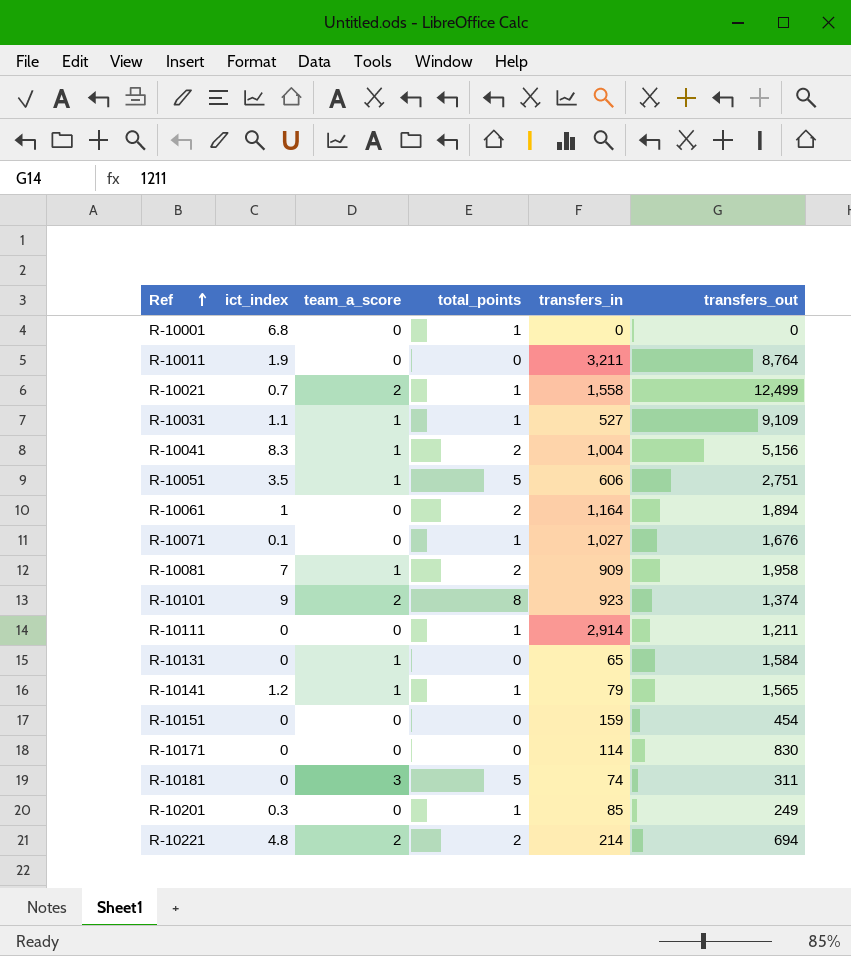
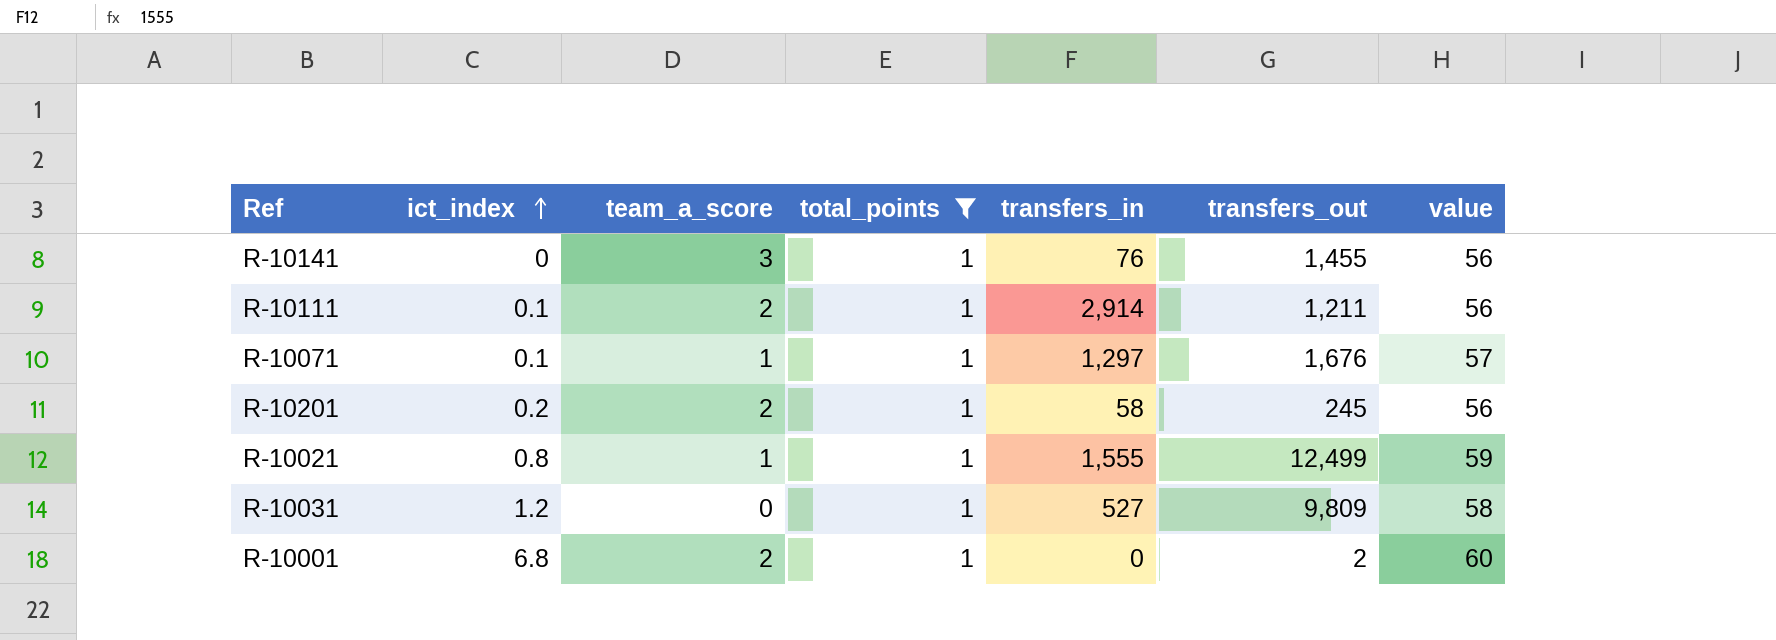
filter: none -> total_points = 1
row order: Ref ascending -> ict_index ascending
column value | position: none -> 7
R-10141 | ict_index: 1.2 -> 0
R-10141 | team_a_score: 1 -> 3
R-10141 | transfers_in: 79 -> 76
R-10141 | transfers_out: 1,565 -> 1,455
R-10111 | ict_index: 0 -> 0.1
R-10111 | team_a_score: 0 -> 2
R-10071 | team_a_score: 0 -> 1
R-10071 | transfers_in: 1,027 -> 1,297
R-10201 | ict_index: 0.3 -> 0.2
R-10201 | team_a_score: 0 -> 2
R-10201 | transfers_in: 85 -> 58
R-10201 | transfers_out: 249 -> 245
R-10021 | ict_index: 0.7 -> 0.8
R-10021 | team_a_score: 2 -> 1
R-10021 | transfers_in: 1,558 -> 1,555
R-10031 | ict_index: 1.1 -> 1.2
R-10031 | team_a_score: 1 -> 0
R-10031 | transfers_out: 9,109 -> 9,809
R-10001 | team_a_score: 0 -> 2
R-10001 | transfers_out: 0 -> 2

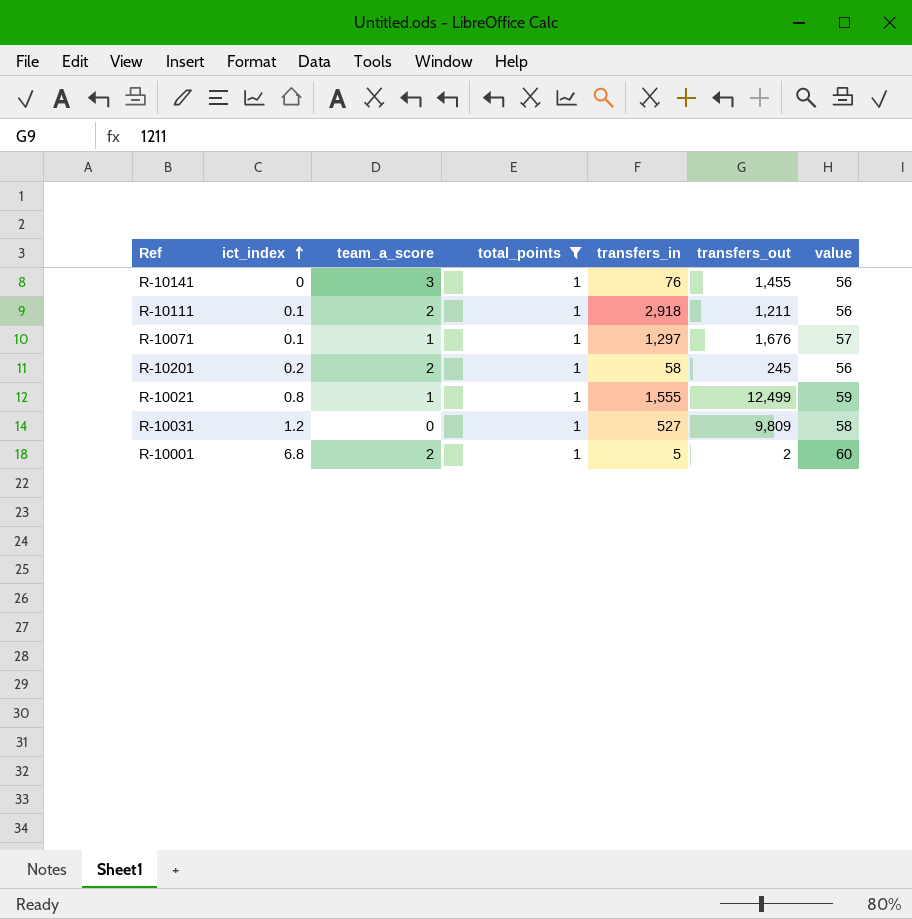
R-10111 | transfers_in: 2,914 -> 2,918
R-10001 | transfers_in: 0 -> 5

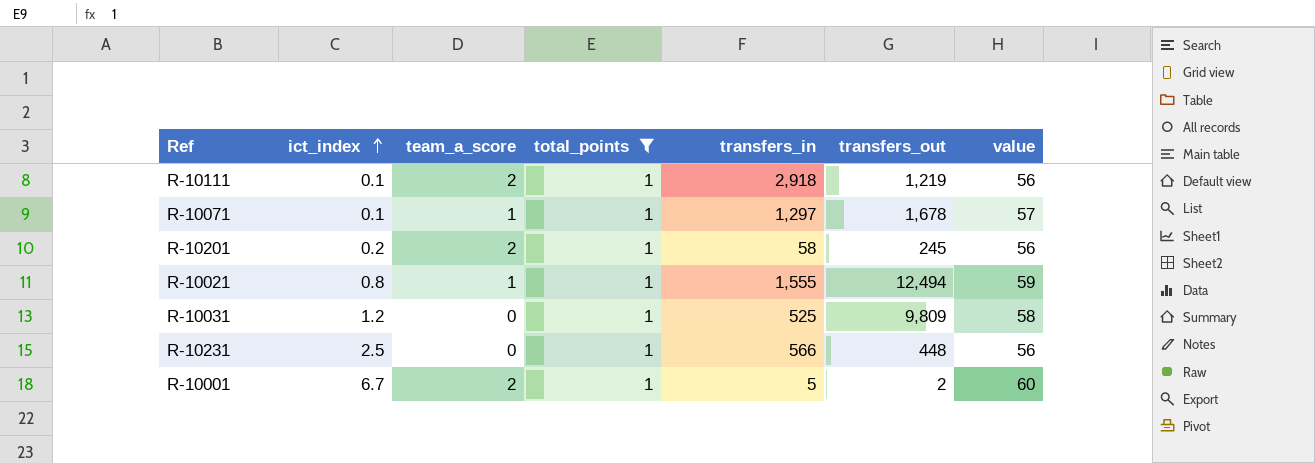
row R-10141: 0 | 3 | 1 | 76 | 1,455 | 56 -> none
R-10111 | transfers_out: 1,211 -> 1,219
R-10071 | transfers_out: 1,676 -> 1,678
R-10021 | transfers_out: 12,499 -> 12,494
R-10031 | transfers_in: 527 -> 525
row R-10231: none -> 2.5 | 0 | 1 | 566 | 448 | 56
R-10001 | ict_index: 6.8 -> 6.7

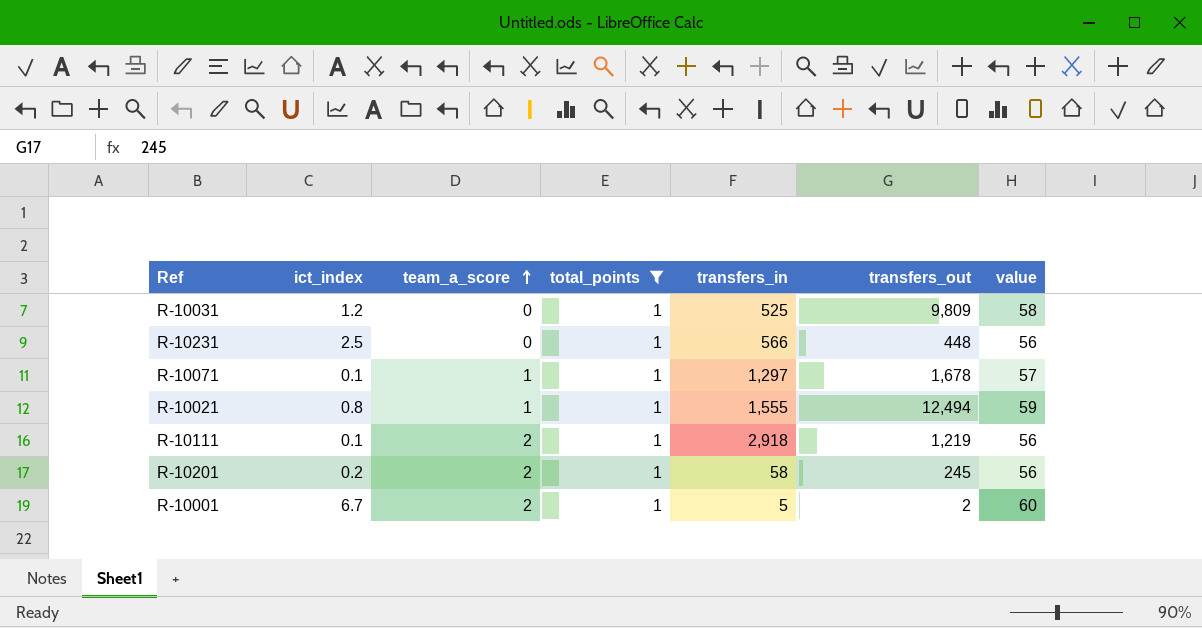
row order: ict_index ascending -> team_a_score ascending

